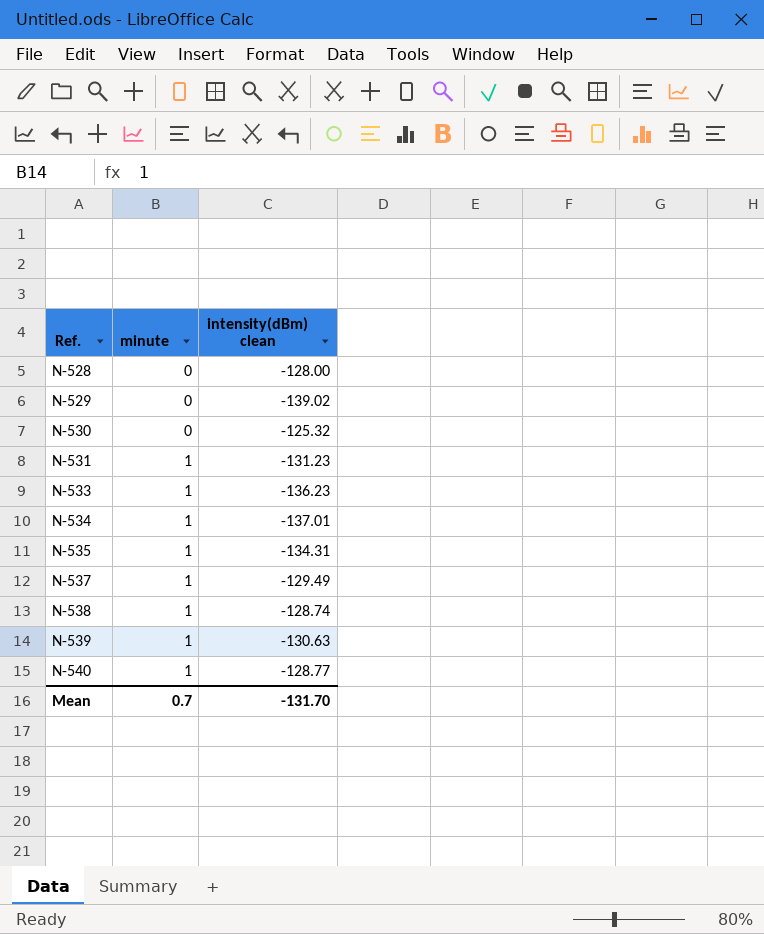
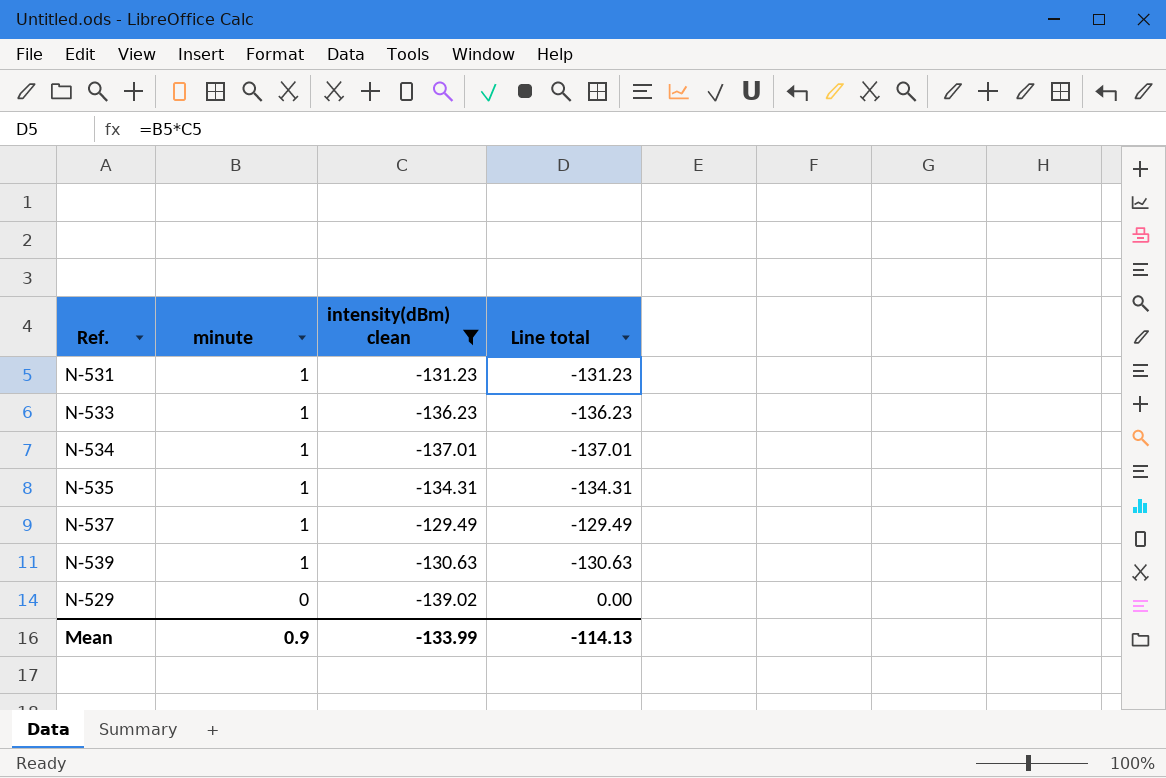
filter: none -> intensity(dBm) clean <= -129.49
row order: Ref. ascending -> minute descending
column Line total | formula: none -> [minute] * [intensity(dBm) clean]
Mean | minute: 0.7 -> 0.9
Mean | intensity(dBm) clean: -131.70 -> -133.99

